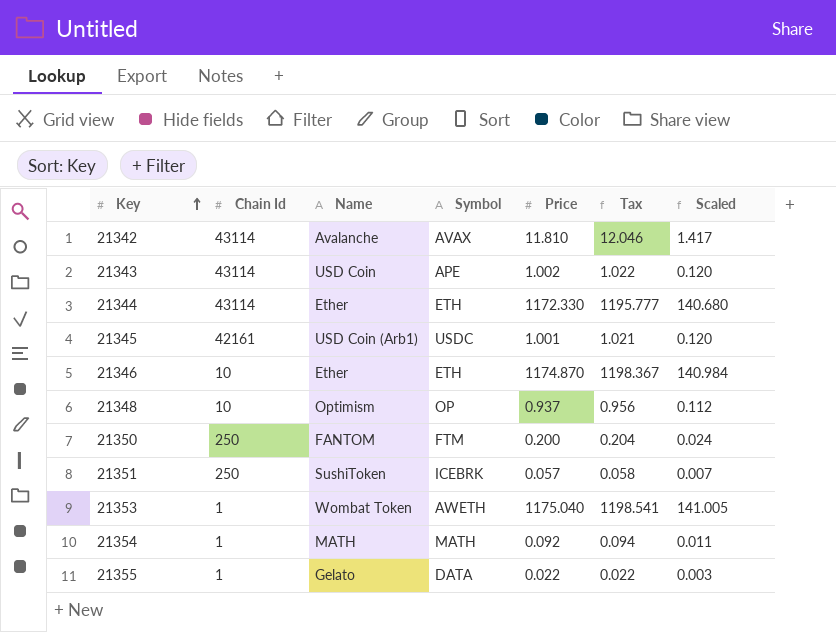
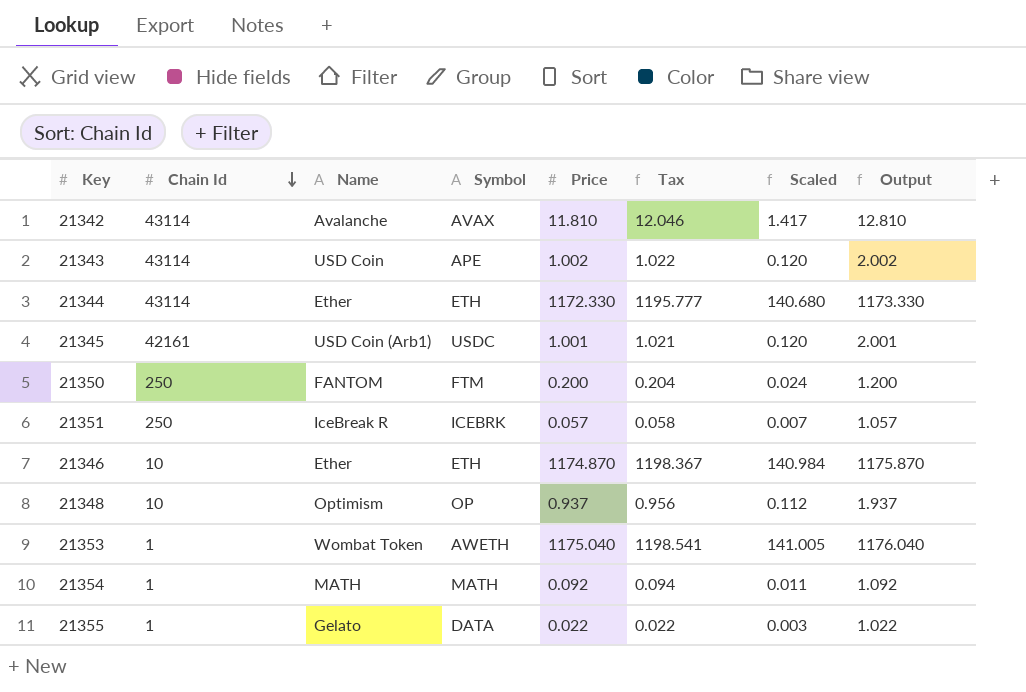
row order: Key ascending -> Chain Id descending
column Output | formula: none -> [Price] + 1
21351 | Name: SushiToken -> IceBreak R

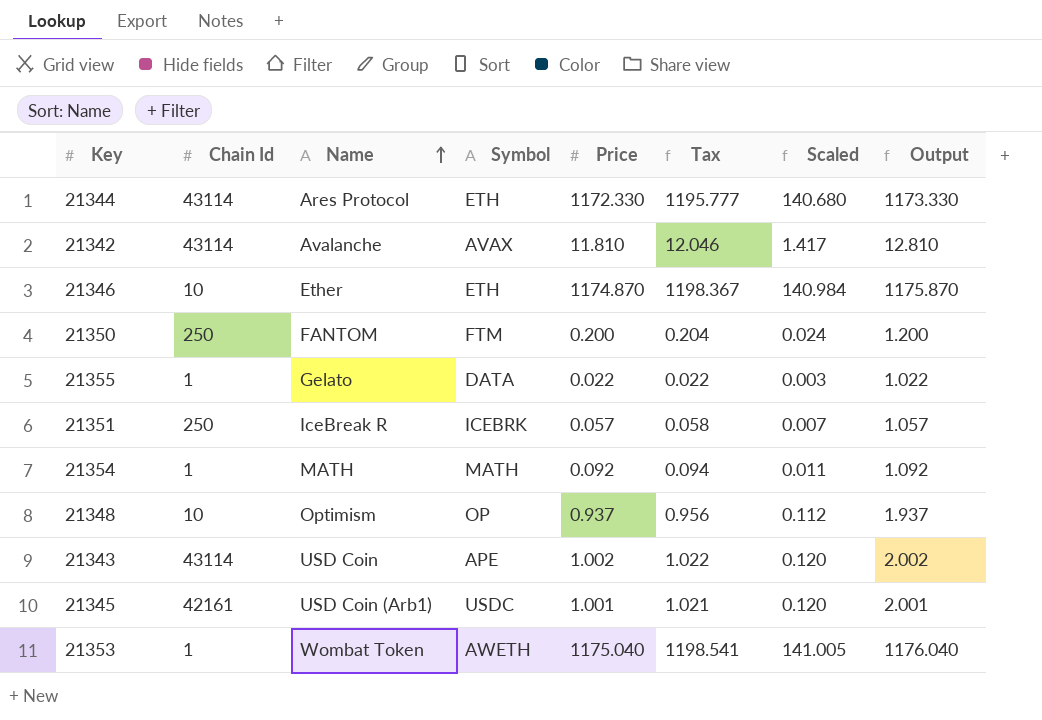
row order: Chain Id descending -> Name ascending
21344 | Name: Ether -> Ares Protocol

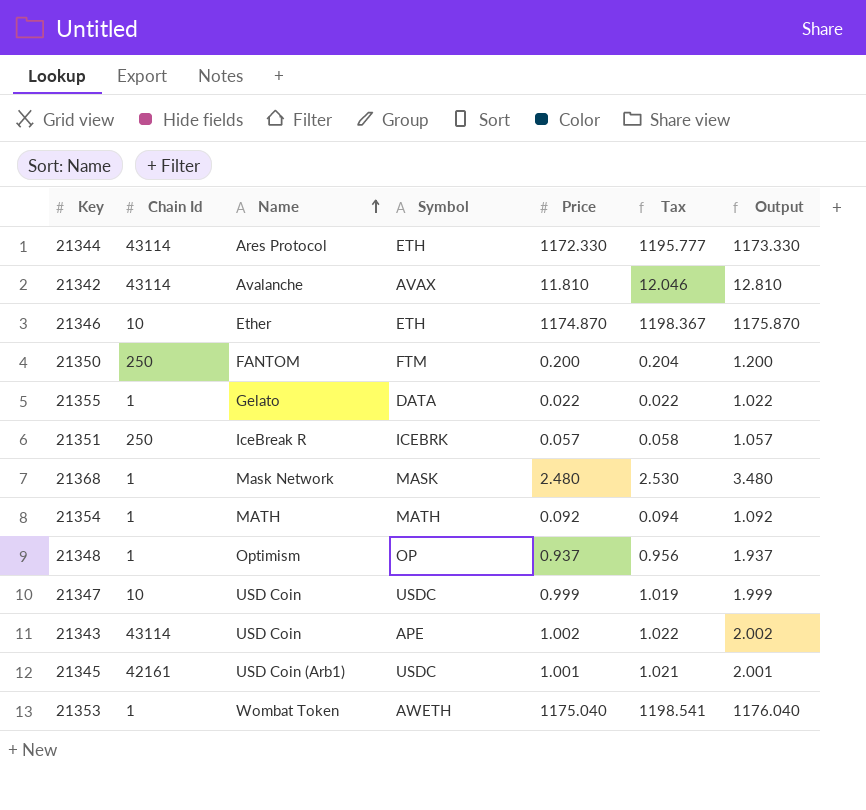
column Scaled | formula: [Price] * 0.12 -> none
row 21368: none -> 1 | Mask Network | MASK | 2.480 | 2.530 | 3.480
21348 | Chain Id: 10 -> 1
row 21347: none -> 10 | USD Coin | USDC | 0.999 | 1.019 | 1.999

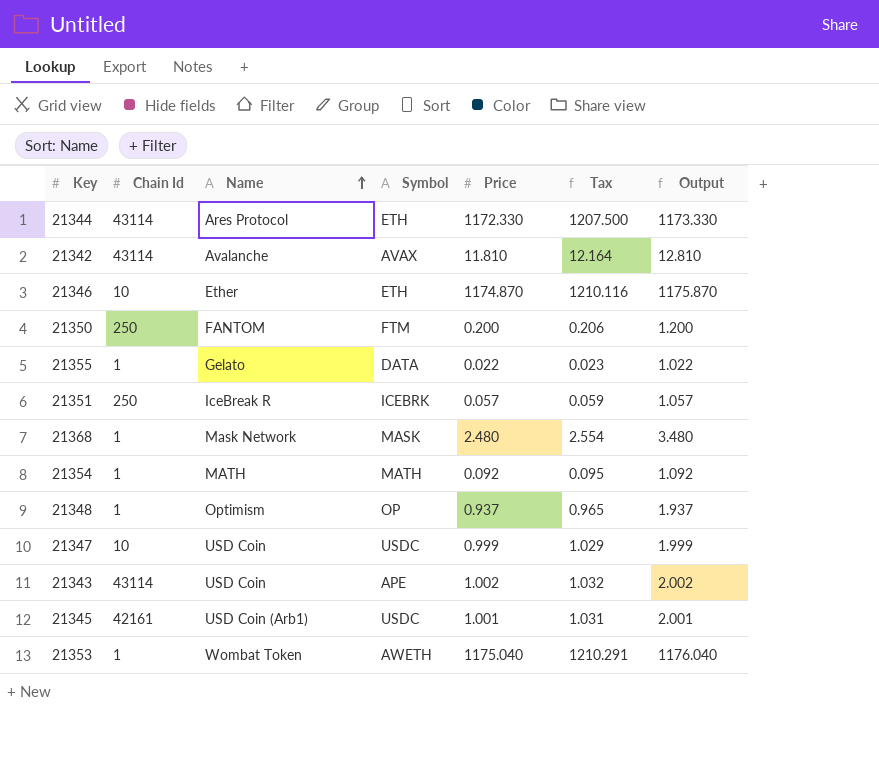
column Tax | formula: [Price] * 1.02 -> [Price] * 1.03

